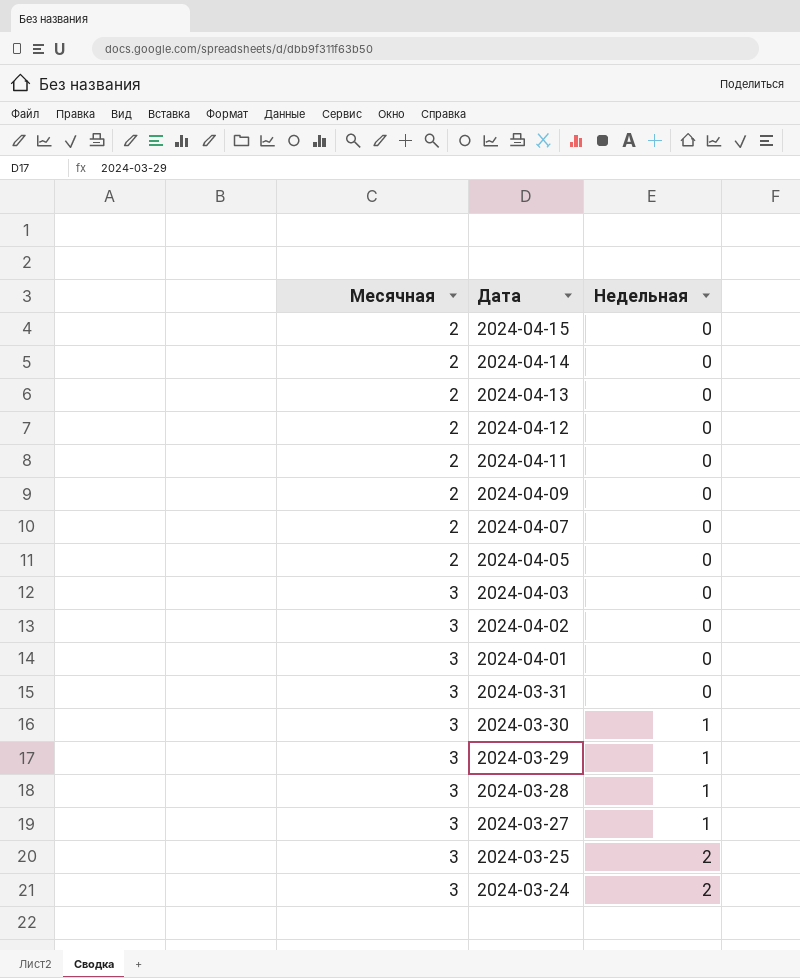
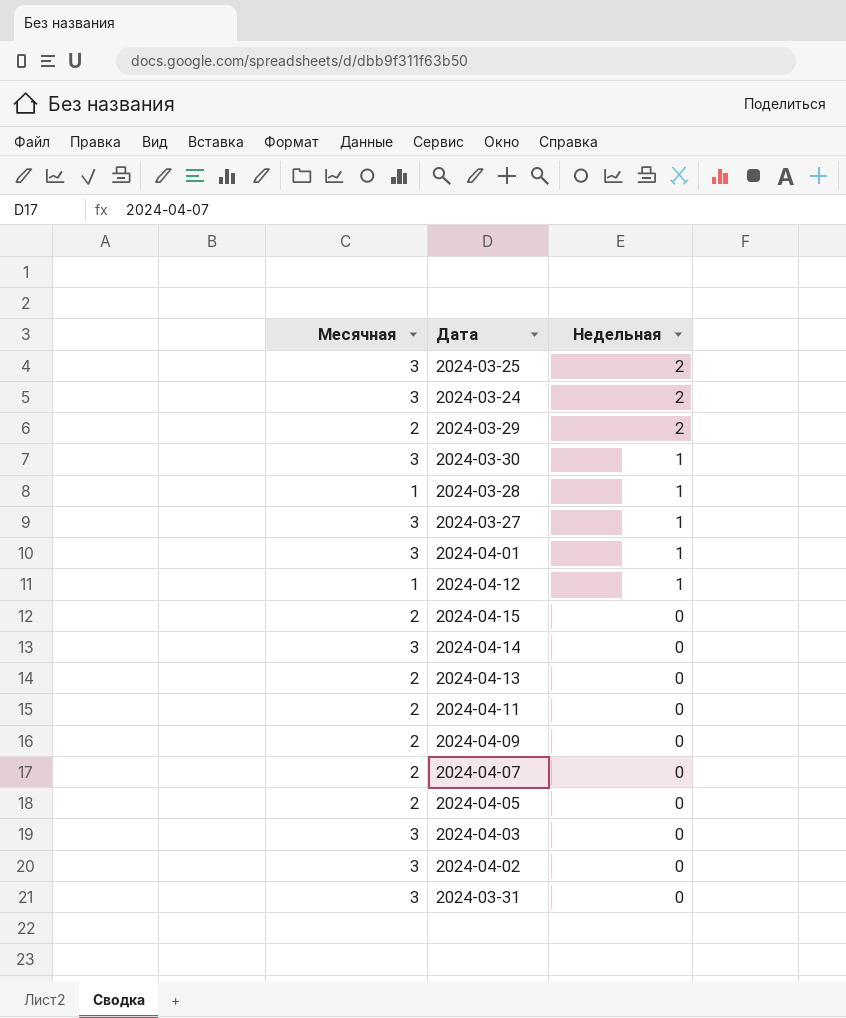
row order: Месячная ascending -> Недельная descending
2024-03-29 | Месячная: 3 -> 2
2024-03-29 | Недельная: 1 -> 2
2024-03-28 | Месячная: 3 -> 1
2024-04-01 | Недельная: 0 -> 1
2024-04-12 | Месячная: 2 -> 1
2024-04-12 | Недельная: 0 -> 1
2024-04-14 | Месячная: 2 -> 3

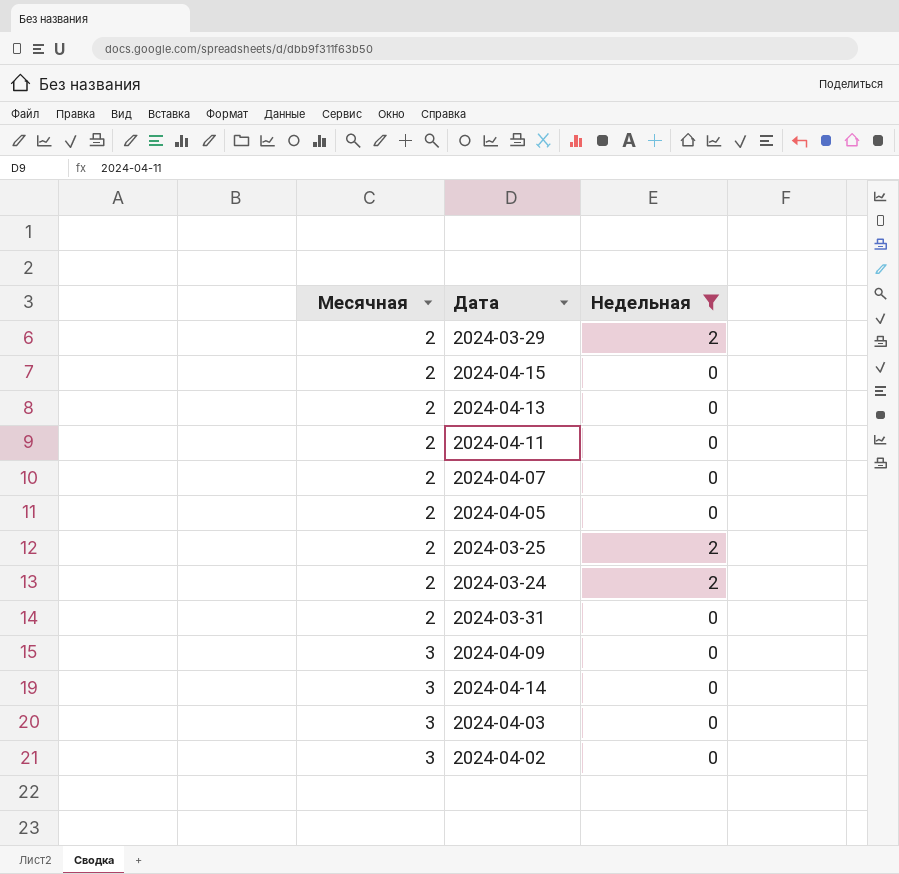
filter: none -> Недельная != 1
row order: Недельная descending -> Месячная ascending
2024-03-25 | Месячная: 3 -> 2
2024-03-24 | Месячная: 3 -> 2
2024-03-31 | Месячная: 3 -> 2
2024-04-09 | Месячная: 2 -> 3

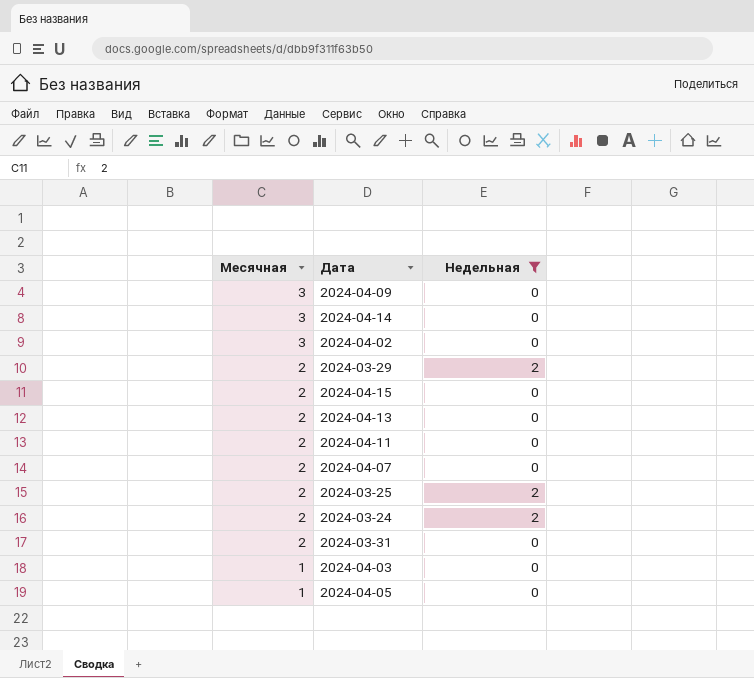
row order: Месячная ascending -> Месячная descending
2024-04-03 | Месячная: 3 -> 1
2024-04-05 | Месячная: 2 -> 1

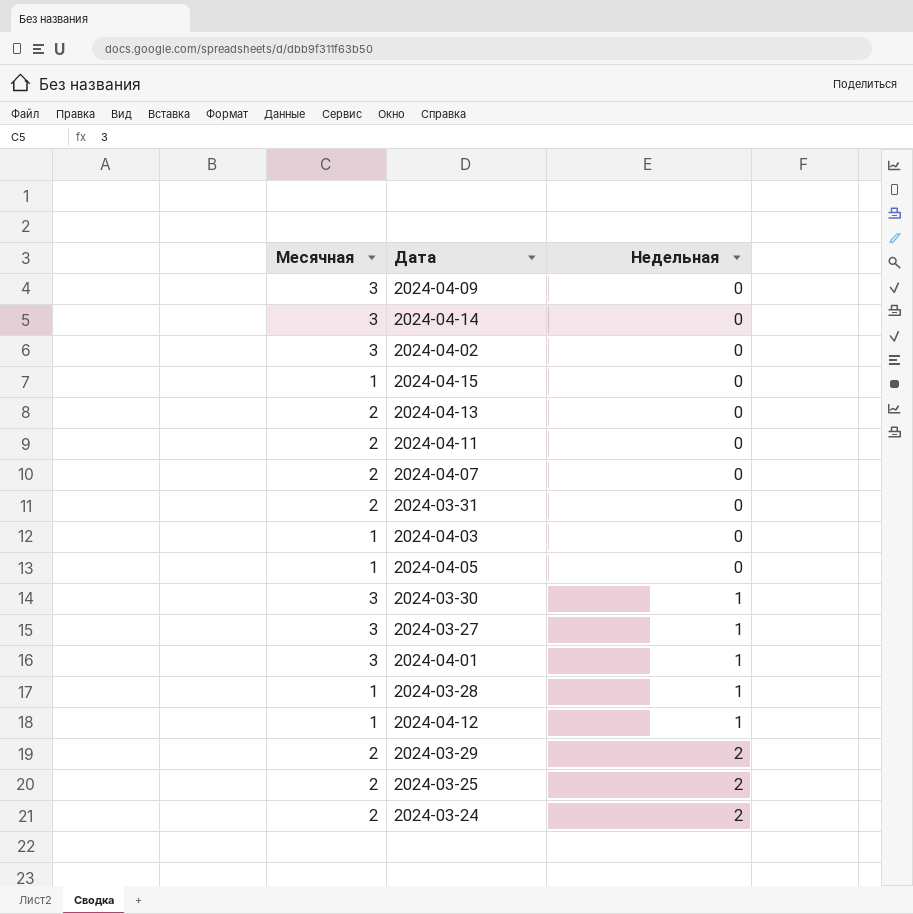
filter: Недельная != 1 -> none
row order: Месячная descending -> Недельная ascending
2024-04-15 | Месячная: 2 -> 1

